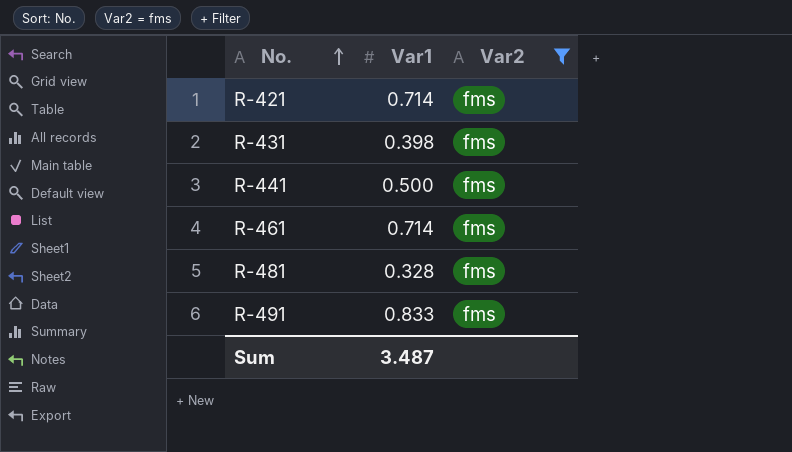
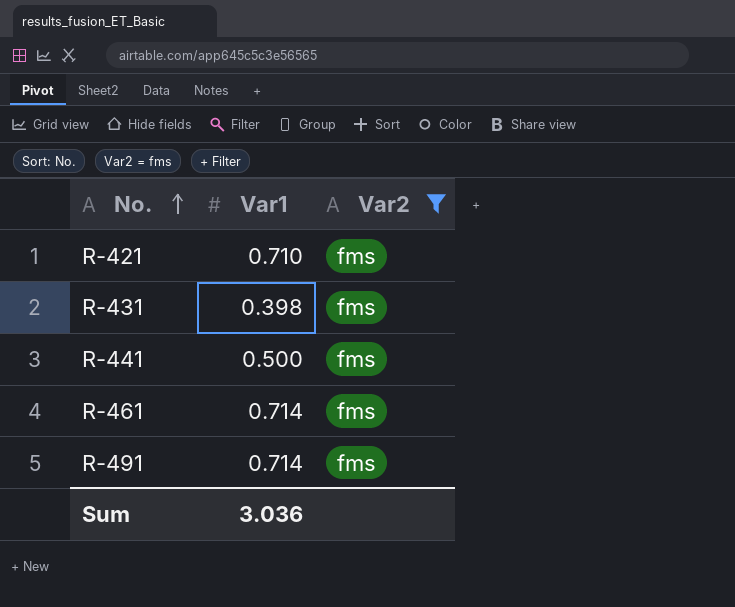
row R-481: 0.328 | fms -> none
R-421 | Var1: 0.714 -> 0.710
R-491 | Var1: 0.833 -> 0.714
Sum | Var1: 3.487 -> 3.036

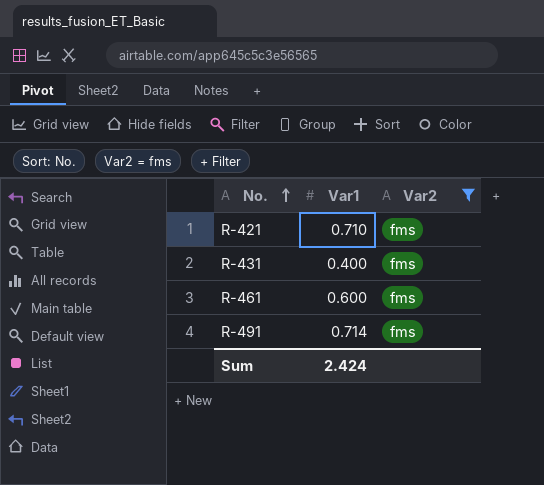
row R-441: 0.500 | fms -> none
R-431 | Var1: 0.398 -> 0.400
R-461 | Var1: 0.714 -> 0.600
Sum | Var1: 3.036 -> 2.424

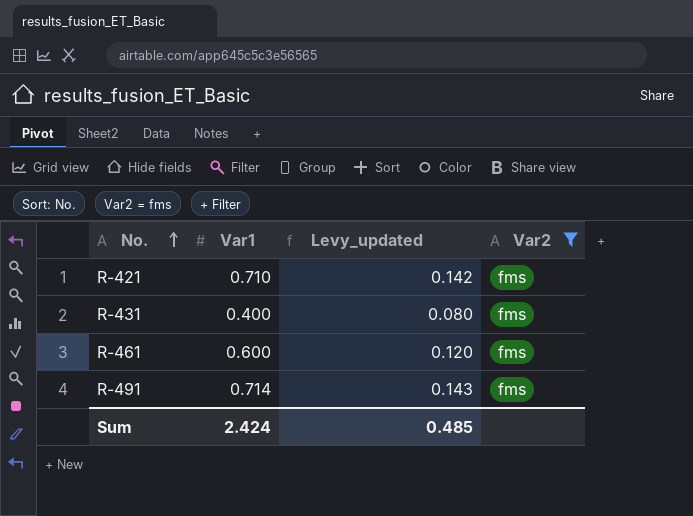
column Levy_updated | formula: none -> [Var1] * 0.2

